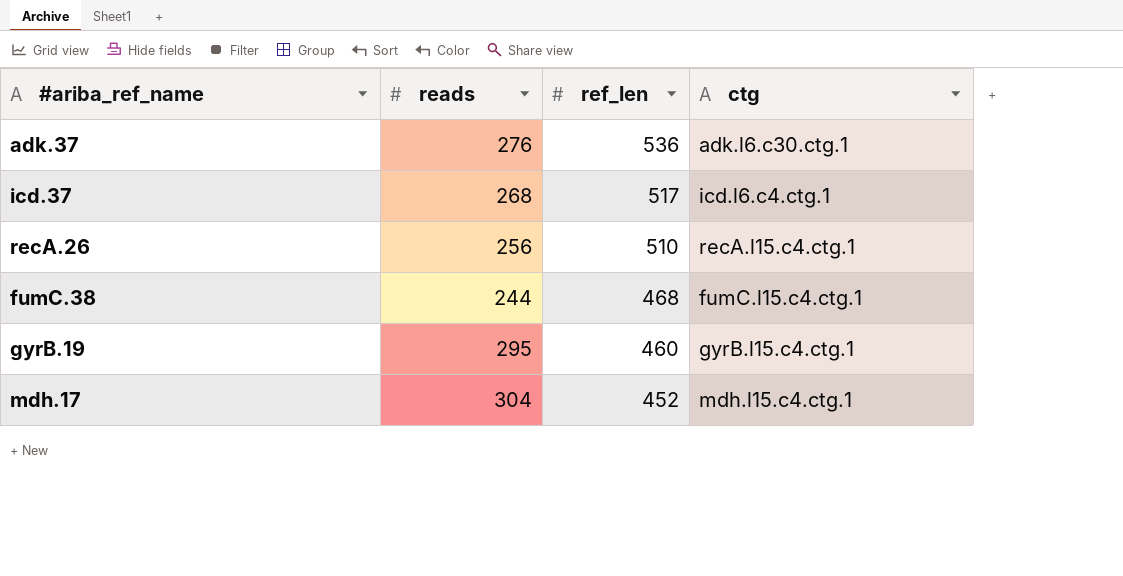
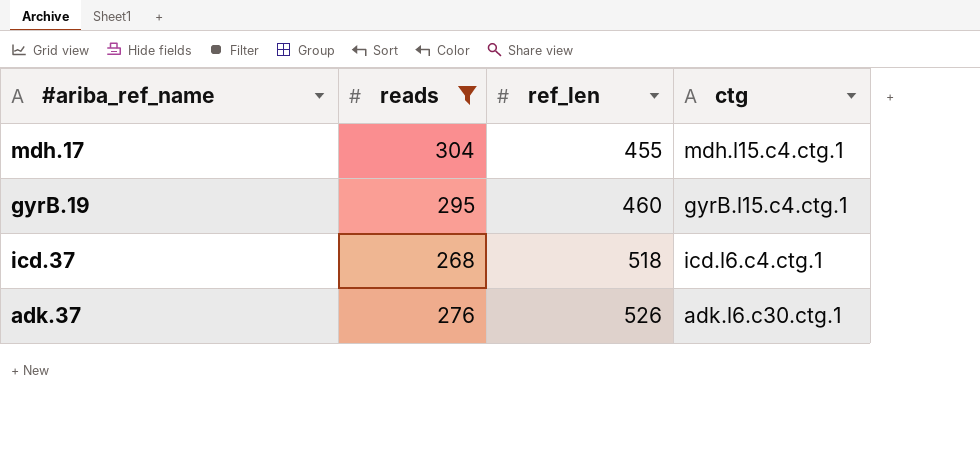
filter: none -> reads >= 268
row order: ref_len descending -> ref_len ascending
mdh.17 | ref_len: 452 -> 455
icd.37 | ref_len: 517 -> 518
adk.37 | ref_len: 536 -> 526

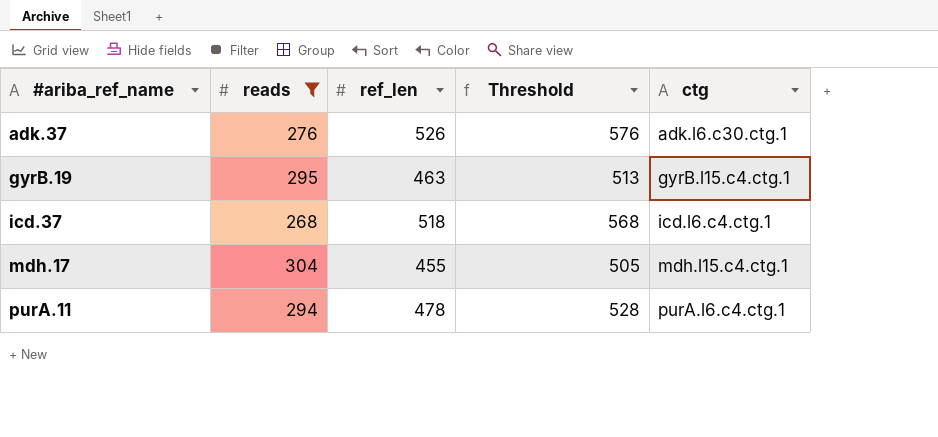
row order: ref_len ascending -> #ariba_ref_name ascending
column Threshold | formula: none -> [ref_len] + 50
gyrB.19 | ref_len: 460 -> 463
row purA.11: none -> 294 | 478 | 528 | purA.l6.c4.ctg.1

